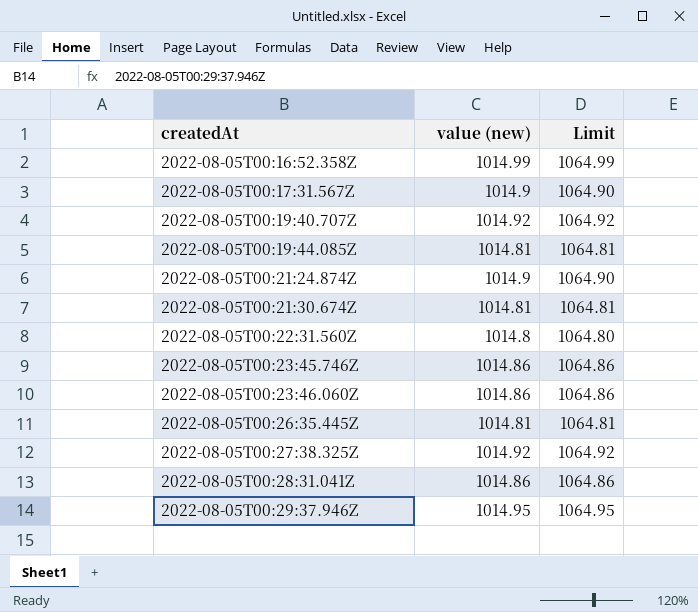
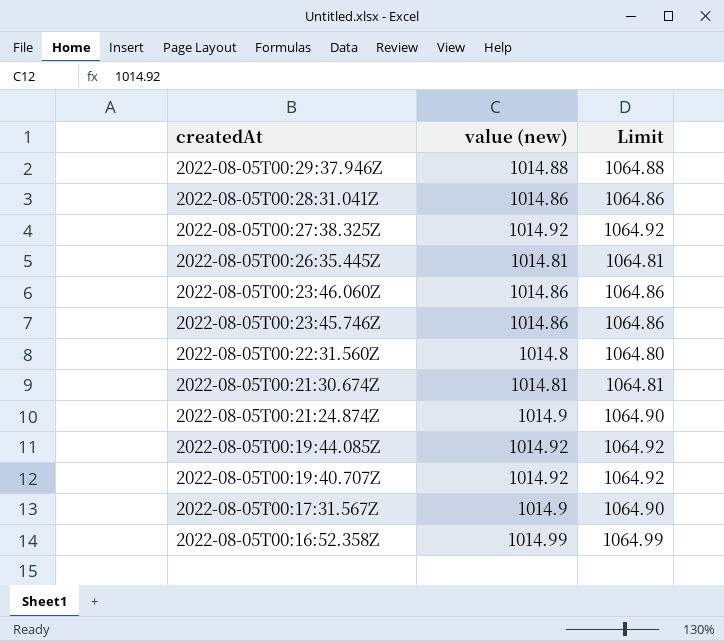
row order: createdAt ascending -> createdAt descending
2022-08-05T00:29:37.946Z | value (new): 1014.95 -> 1014.88
2022-08-05T00:29:37.946Z | Limit: 1064.95 -> 1064.88
2022-08-05T00:19:44.085Z | value (new): 1014.81 -> 1014.92
2022-08-05T00:19:44.085Z | Limit: 1064.81 -> 1064.92

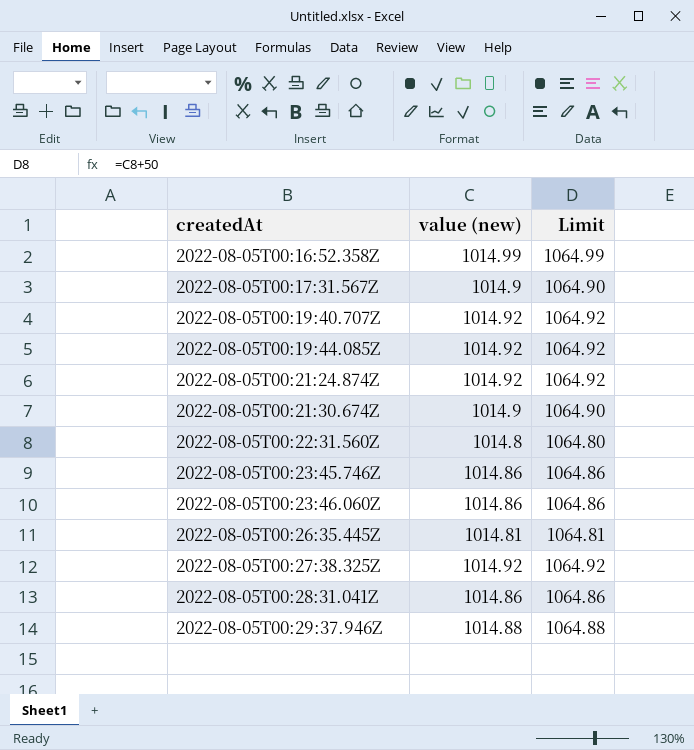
row order: createdAt descending -> createdAt ascending
2022-08-05T00:21:24.874Z | value (new): 1014.9 -> 1014.92
2022-08-05T00:21:24.874Z | Limit: 1064.90 -> 1064.92
2022-08-05T00:21:30.674Z | value (new): 1014.81 -> 1014.9
2022-08-05T00:21:30.674Z | Limit: 1064.81 -> 1064.90

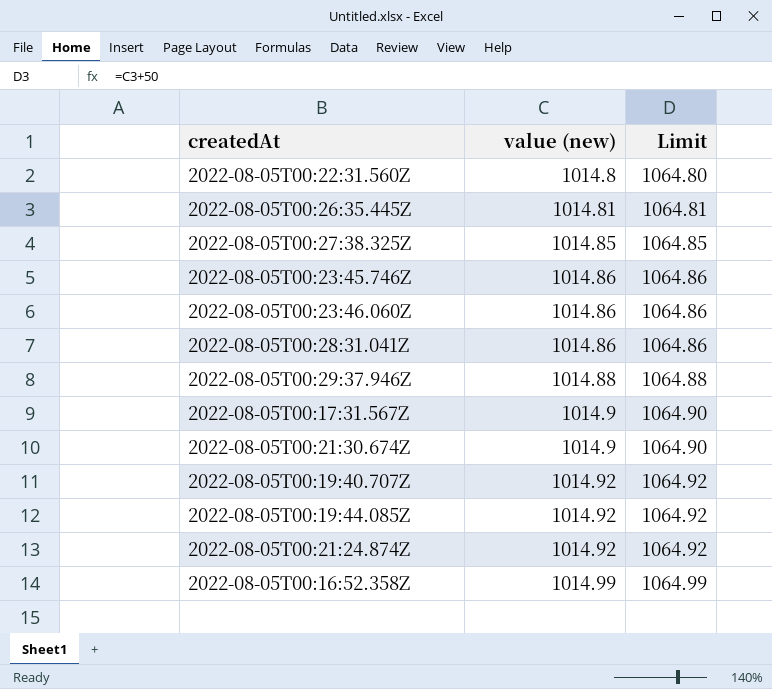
row order: createdAt ascending -> value (new) ascending
2022-08-05T00:27:38.325Z | value (new): 1014.92 -> 1014.85
2022-08-05T00:27:38.325Z | Limit: 1064.92 -> 1064.85

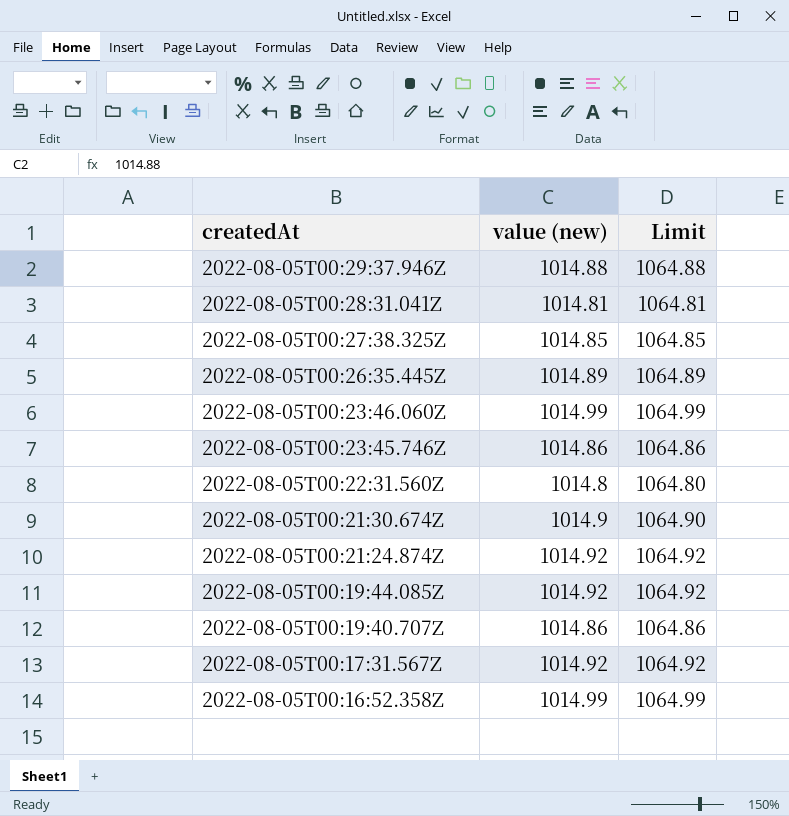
row order: value (new) ascending -> createdAt descending
2022-08-05T00:28:31.041Z | value (new): 1014.86 -> 1014.81
2022-08-05T00:28:31.041Z | Limit: 1064.86 -> 1064.81
2022-08-05T00:26:35.445Z | value (new): 1014.81 -> 1014.89
2022-08-05T00:26:35.445Z | Limit: 1064.81 -> 1064.89
2022-08-05T00:23:46.060Z | value (new): 1014.86 -> 1014.99
2022-08-05T00:23:46.060Z | Limit: 1064.86 -> 1064.99
2022-08-05T00:19:40.707Z | value (new): 1014.92 -> 1014.86
2022-08-05T00:19:40.707Z | Limit: 1064.92 -> 1064.86
2022-08-05T00:17:31.567Z | value (new): 1014.9 -> 1014.92
2022-08-05T00:17:31.567Z | Limit: 1064.90 -> 1064.92

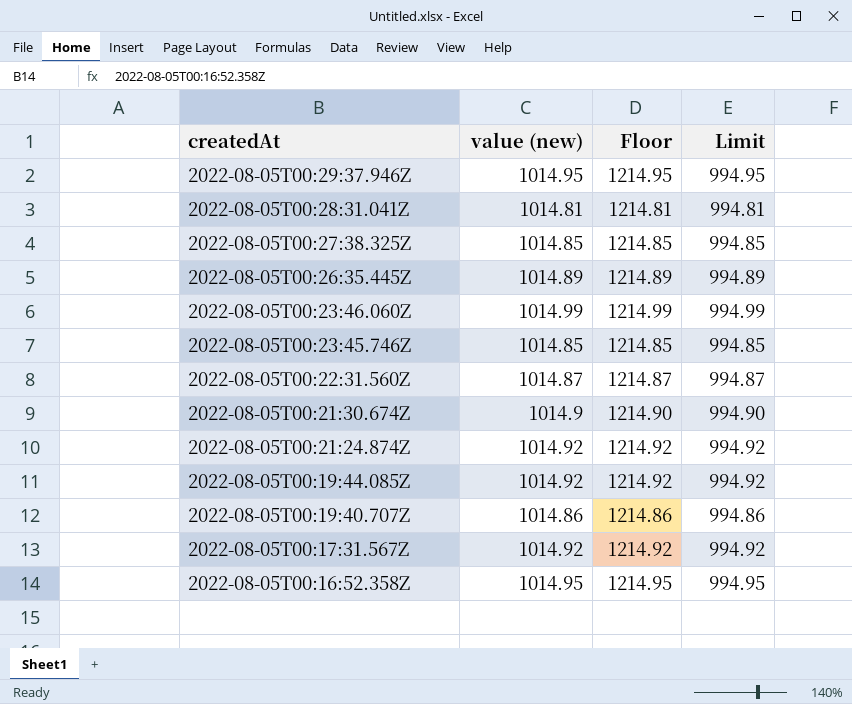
column Floor | formula: none -> [value (new)] + 200
column Limit | formula: [value (new)] + 50 -> [value (new)] - 20
2022-08-05T00:29:37.946Z | value (new): 1014.88 -> 1014.95
2022-08-05T00:23:45.746Z | value (new): 1014.86 -> 1014.85
2022-08-05T00:22:31.560Z | value (new): 1014.8 -> 1014.87
2022-08-05T00:16:52.358Z | value (new): 1014.99 -> 1014.95

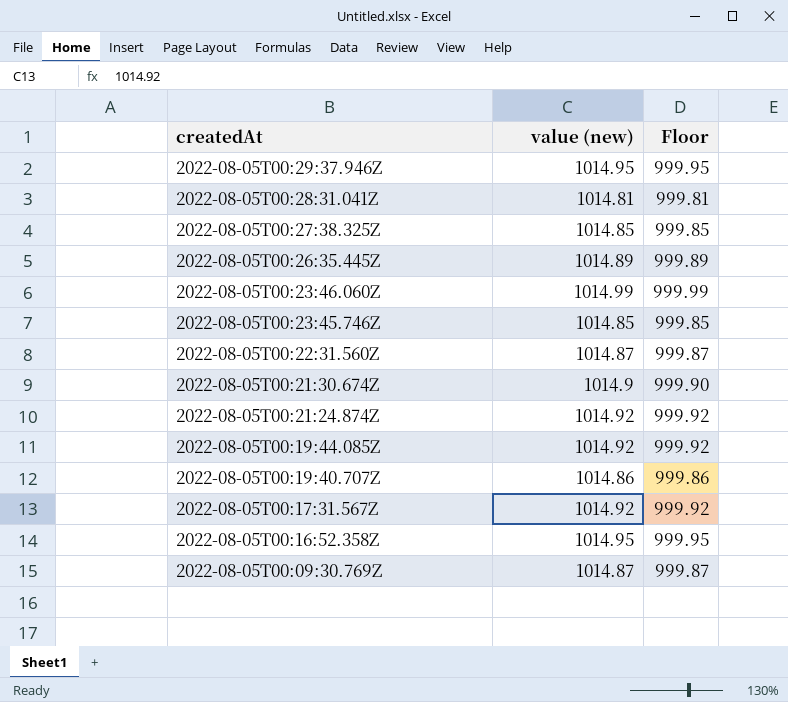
column Limit | formula: [value (new)] - 20 -> none
column Floor | formula: [value (new)] + 200 -> [value (new)] - 15
row 2022-08-05T00:09:30.769Z: none -> 1014.87 | 999.87

